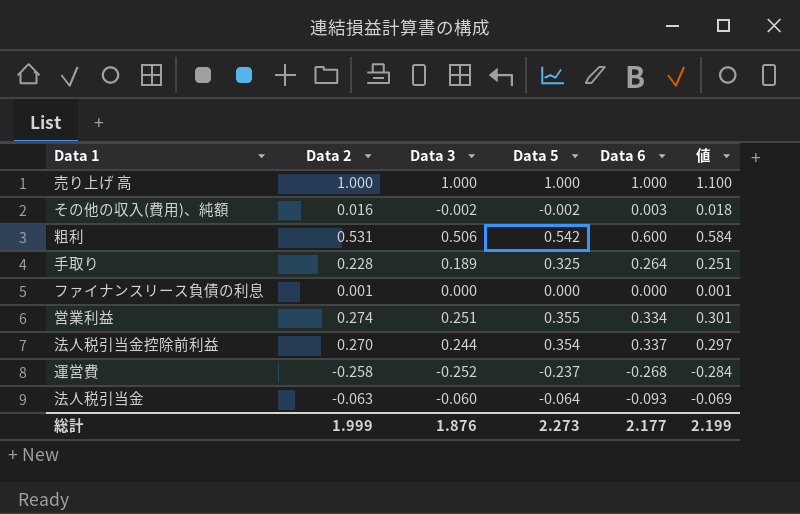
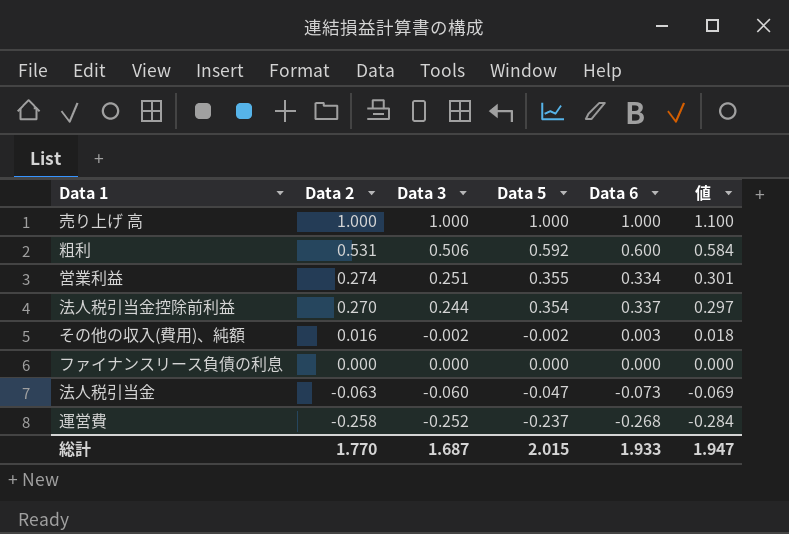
row order: none -> Data 2 descending
row 手取り: 0.228 | 0.189 | 0.325 | 0.264 | 0.251 -> none
粗利 | Data 5: 0.542 -> 0.592
ファイナンスリース負債の利息 | Data 2: 0.001 -> 0.000
ファイナンスリース負債の利息 | 値: 0.001 -> 0.000
法人税引当金 | Data 5: -0.064 -> -0.047
法人税引当金 | Data 6: -0.093 -> -0.073
総計 | Data 2: 1.999 -> 1.770
総計 | Data 3: 1.876 -> 1.687
総計 | Data 5: 2.273 -> 2.015
総計 | Data 6: 2.177 -> 1.933
総計 | 値: 2.199 -> 1.947

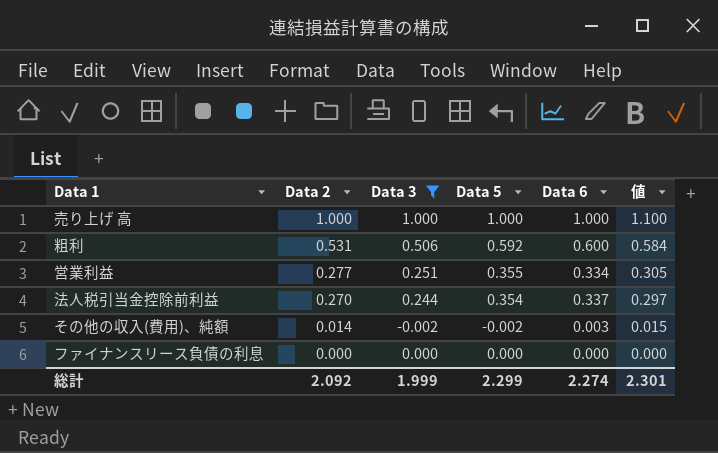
filter: none -> Data 3 >= -0.002
営業利益 | Data 2: 0.274 -> 0.277
営業利益 | 値: 0.301 -> 0.305
その他の収入(費用)、純額 | Data 2: 0.016 -> 0.014
その他の収入(費用)、純額 | 値: 0.018 -> 0.015
総計 | Data 2: 1.770 -> 2.092
総計 | Data 3: 1.687 -> 1.999
総計 | Data 5: 2.015 -> 2.299
総計 | Data 6: 1.933 -> 2.274
総計 | 値: 1.947 -> 2.301

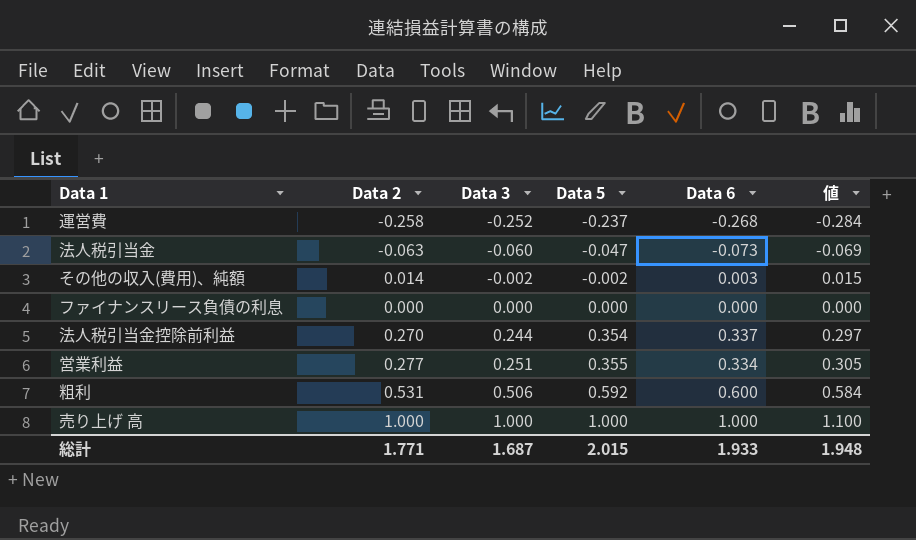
filter: Data 3 >= -0.002 -> none
row order: Data 2 descending -> Data 3 ascending
総計 | Data 2: 2.092 -> 1.771
総計 | Data 3: 1.999 -> 1.687
総計 | Data 5: 2.299 -> 2.015
総計 | Data 6: 2.274 -> 1.933
総計 | 値: 2.301 -> 1.948

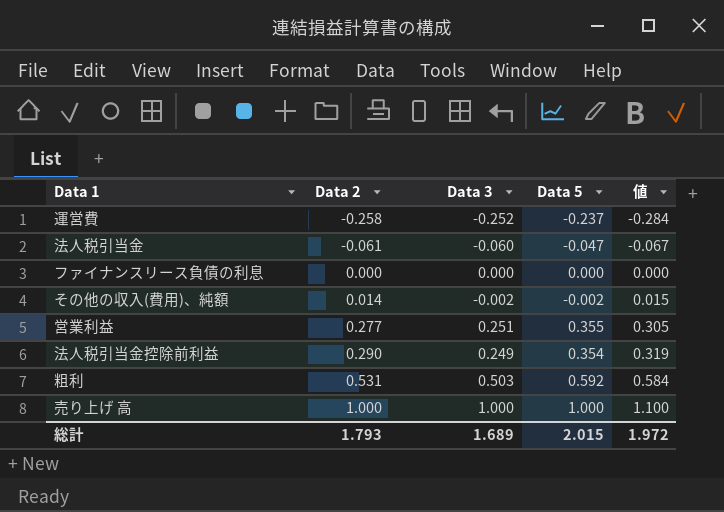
row order: Data 3 ascending -> Data 2 ascending
column Data 6 | position: 5 -> none
法人税引当金 | Data 2: -0.063 -> -0.061
法人税引当金 | 値: -0.069 -> -0.067
法人税引当金控除前利益 | Data 2: 0.270 -> 0.290
法人税引当金控除前利益 | Data 3: 0.244 -> 0.249
法人税引当金控除前利益 | 値: 0.297 -> 0.319
粗利 | Data 3: 0.506 -> 0.503
総計 | Data 2: 1.771 -> 1.793
総計 | Data 3: 1.687 -> 1.689
総計 | 値: 1.948 -> 1.972

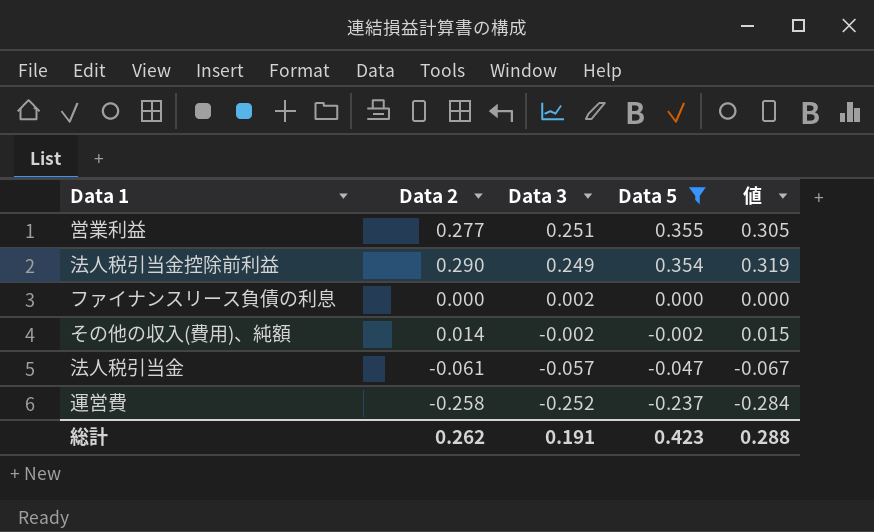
filter: none -> Data 5 <= 0.355
row order: Data 2 ascending -> Data 3 descending
ファイナンスリース負債の利息 | Data 3: 0.000 -> 0.002
法人税引当金 | Data 3: -0.060 -> -0.057
総計 | Data 2: 1.793 -> 0.262
総計 | Data 3: 1.689 -> 0.191
総計 | Data 5: 2.015 -> 0.423
総計 | 値: 1.972 -> 0.288

